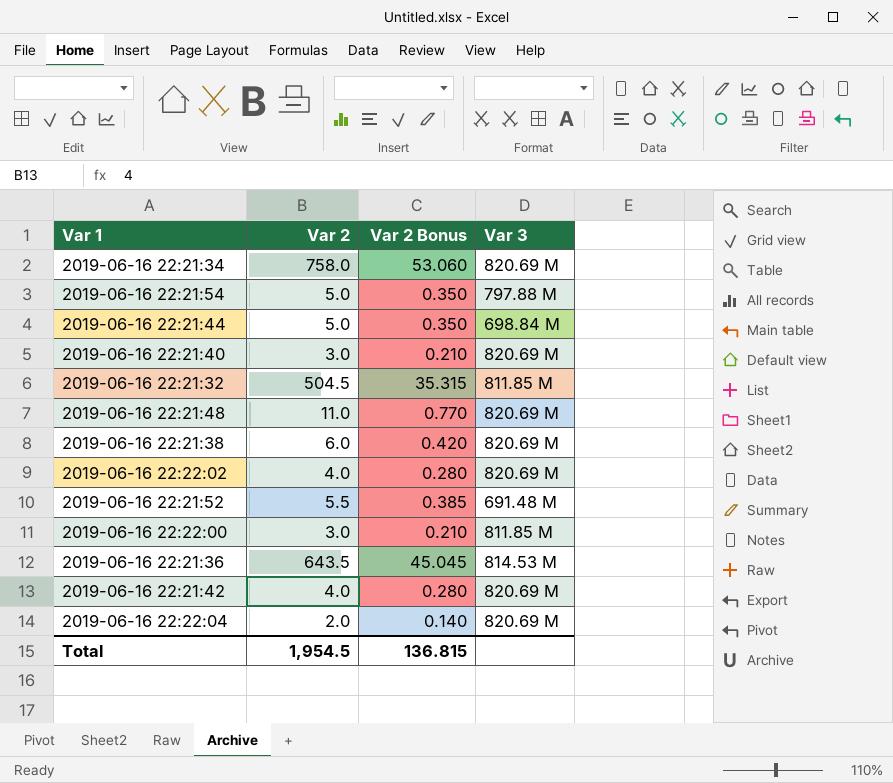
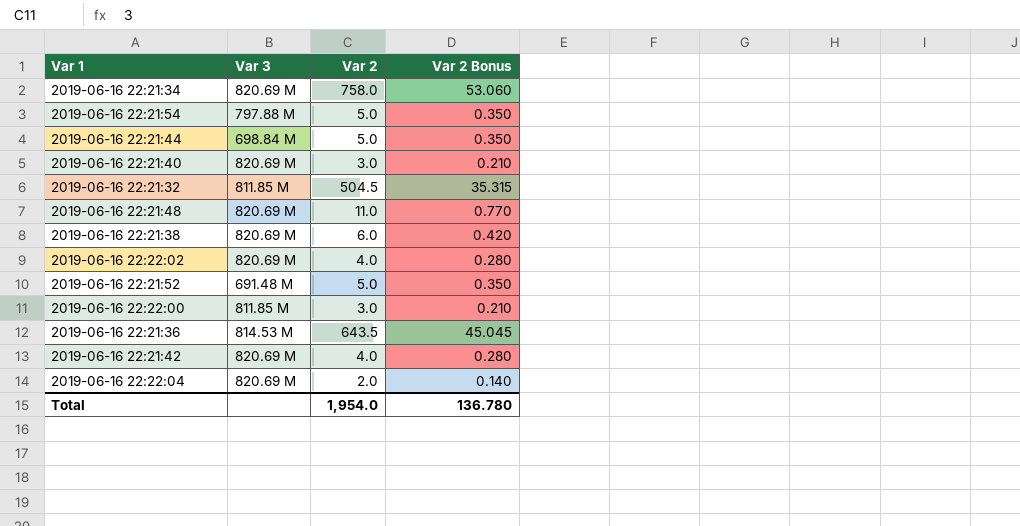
column Var 3 | position: 4 -> 2
2019-06-16 22:21:52 | Var 2: 5.5 -> 5.0
2019-06-16 22:21:52 | Var 2 Bonus: 0.385 -> 0.350
Total | Var 2: 1,954.5 -> 1,954.0
Total | Var 2 Bonus: 136.815 -> 136.780

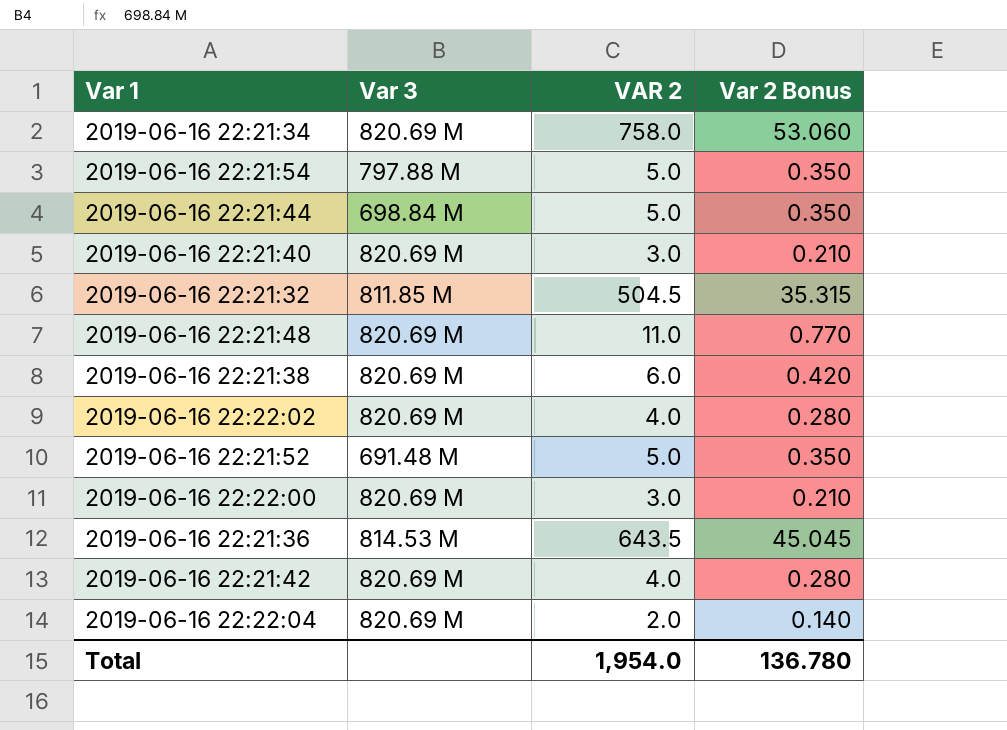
column name: Var 2 -> VAR 2
2019-06-16 22:22:00 | Var 3: 811.85 M -> 820.69 M

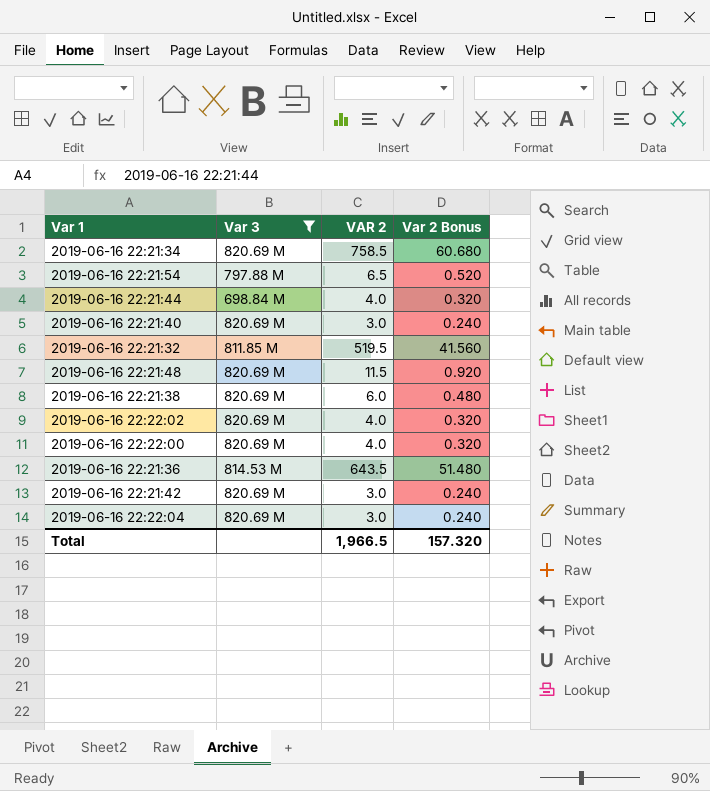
filter: none -> Var 3 != 691.48 M
column Var 2 Bonus | formula: [VAR 2] * 0.07 -> [VAR 2] * 0.08
2019-06-16 22:21:34 | VAR 2: 758.0 -> 758.5
2019-06-16 22:21:54 | VAR 2: 5.0 -> 6.5
2019-06-16 22:21:44 | VAR 2: 5.0 -> 4.0
2019-06-16 22:21:32 | VAR 2: 504.5 -> 519.5
2019-06-16 22:21:48 | VAR 2: 11.0 -> 11.5
2019-06-16 22:22:00 | VAR 2: 3.0 -> 4.0
2019-06-16 22:21:42 | VAR 2: 4.0 -> 3.0
2019-06-16 22:22:04 | VAR 2: 2.0 -> 3.0
Total | VAR 2: 1,954.0 -> 1,966.5
Total | Var 2 Bonus: 136.780 -> 157.320

